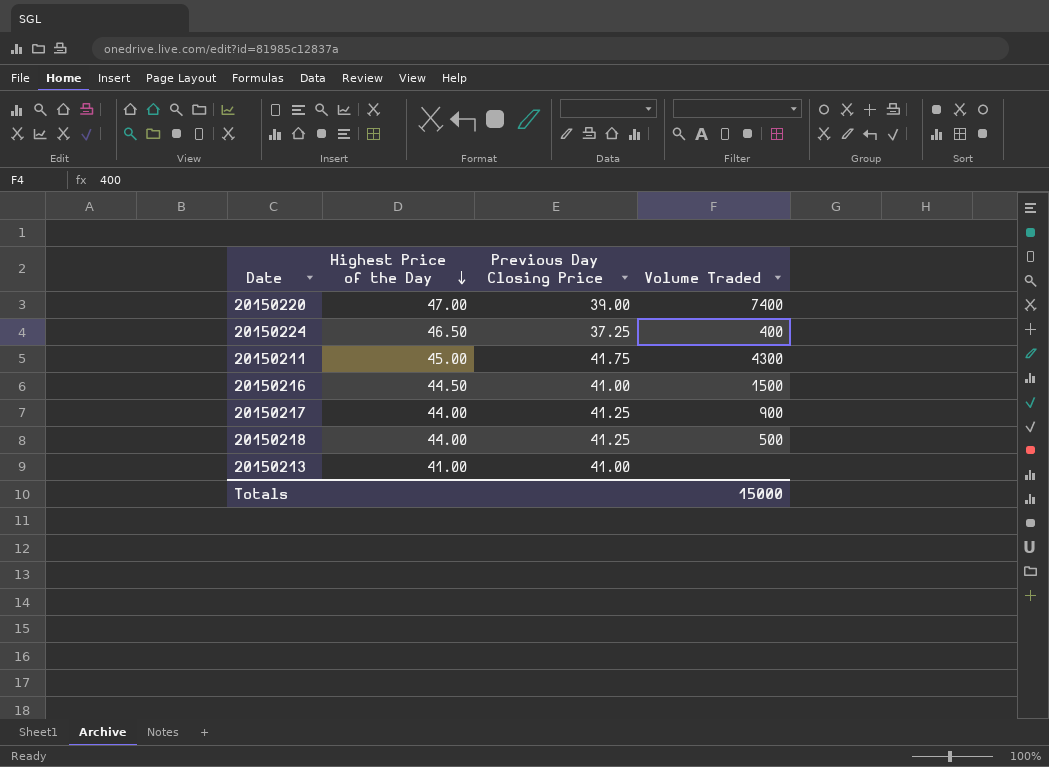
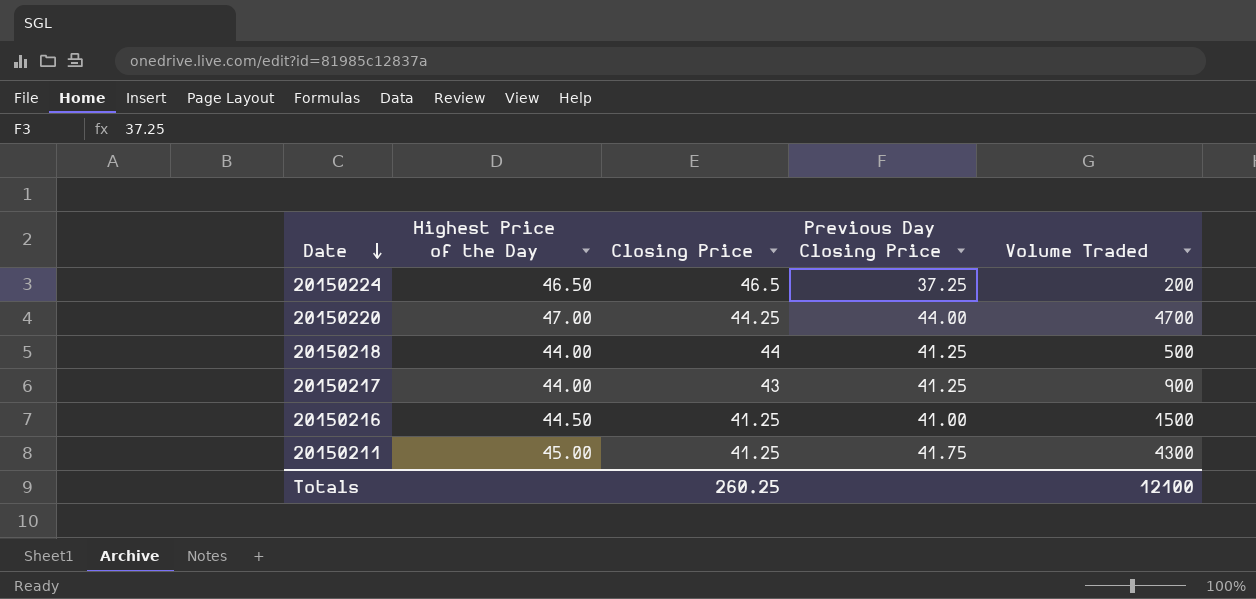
row order: Highest Price of the Day descending -> Date descending
column Closing Price | position: none -> 3
row 20150213: 41.00 | 41.00 | none -> none
20150224 | Volume Traded: 400 -> 200
20150220 | Previous Day Closing Price: 39.00 -> 44.00
20150220 | Volume Traded: 7400 -> 4700
Totals | Volume Traded: 15000 -> 12100

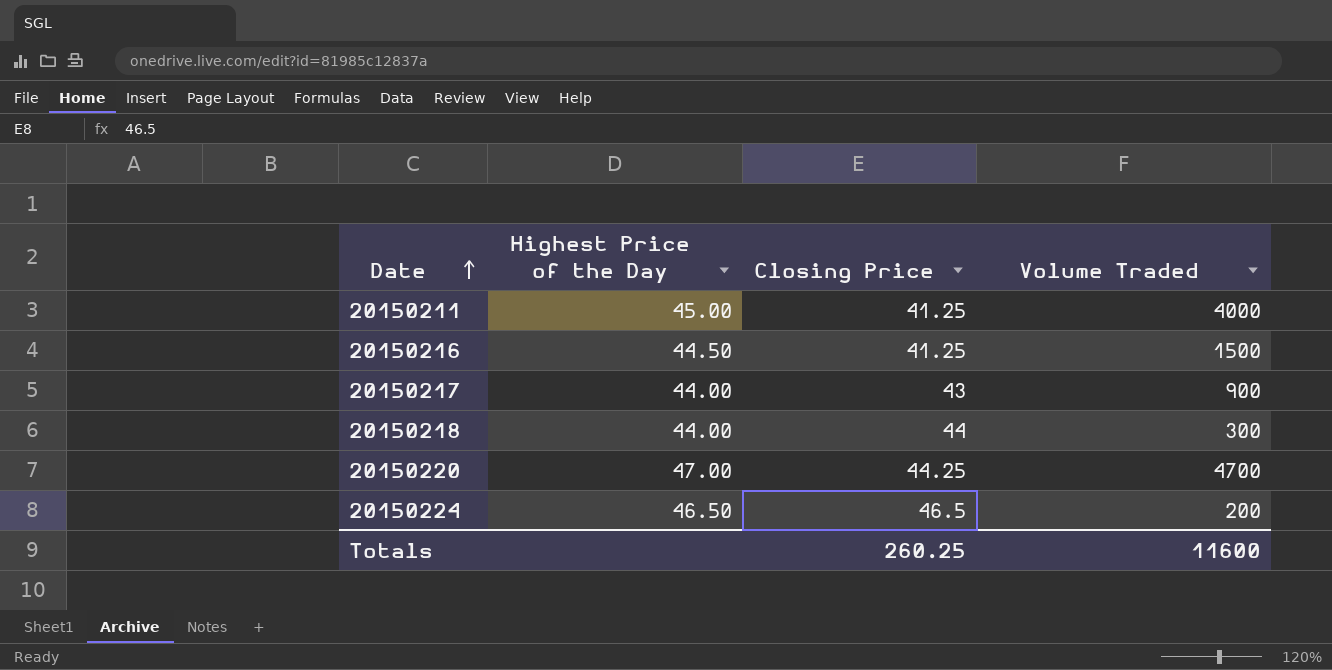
row order: Date descending -> Date ascending
column Previous Day Closing Price | position: 4 -> none
20150211 | Volume Traded: 4300 -> 4000
20150218 | Volume Traded: 500 -> 300
Totals | Volume Traded: 12100 -> 11600

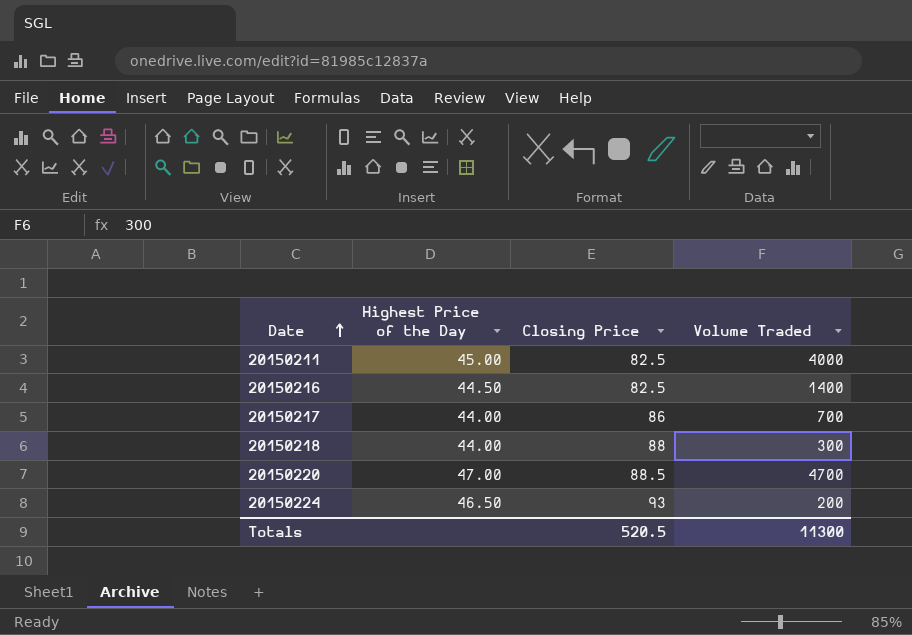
20150211 | Closing Price: 41.25 -> 82.5
20150216 | Closing Price: 41.25 -> 82.5
20150216 | Volume Traded: 1500 -> 1400
20150217 | Closing Price: 43 -> 86
20150217 | Volume Traded: 900 -> 700
20150218 | Closing Price: 44 -> 88
20150220 | Closing Price: 44.25 -> 88.5
20150224 | Closing Price: 46.5 -> 93
Totals | Closing Price: 260.25 -> 520.5
Totals | Volume Traded: 11600 -> 11300

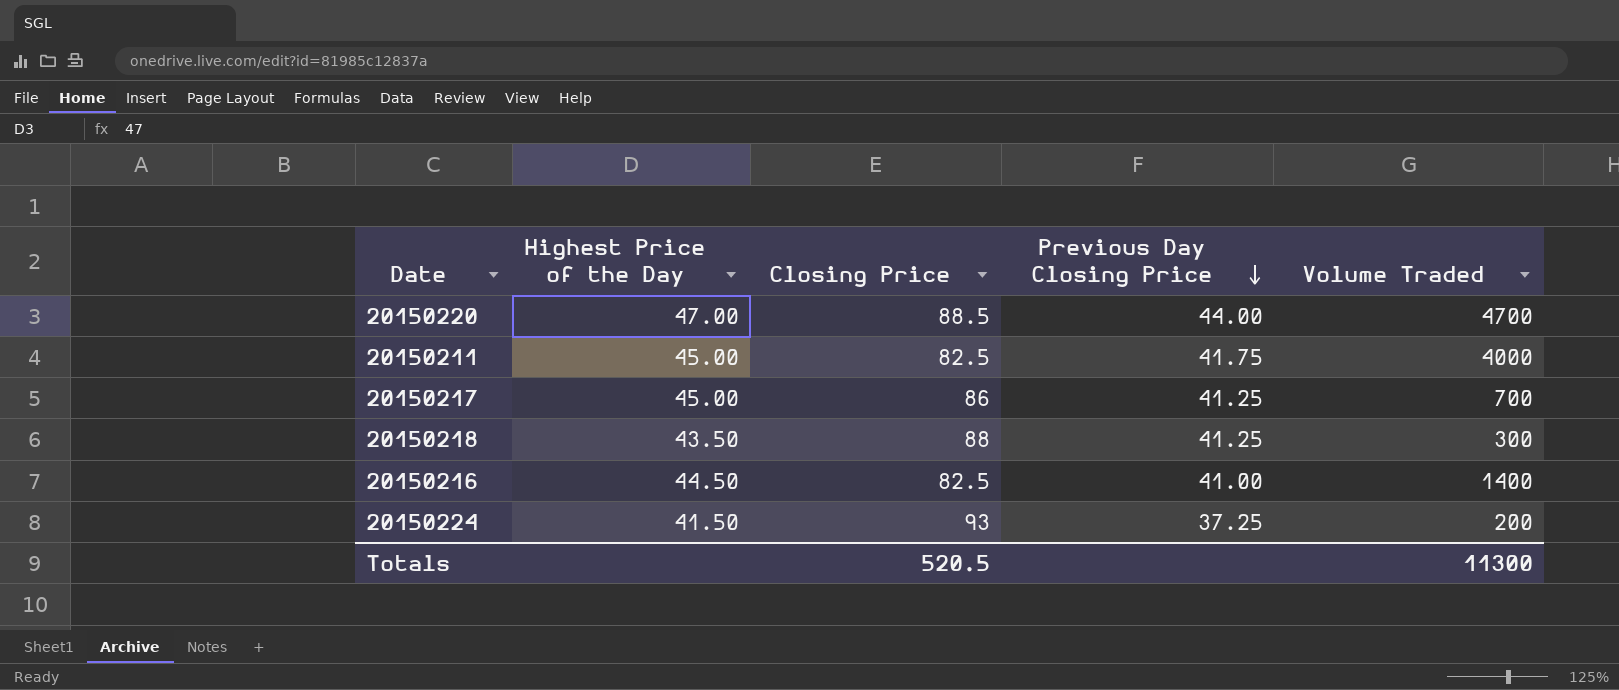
row order: Date ascending -> Previous Day Closing Price descending
column Previous Day Closing Price | position: none -> 4
20150217 | Highest Price of the Day: 44.00 -> 45.00
20150218 | Highest Price of the Day: 44.00 -> 43.50
20150224 | Highest Price of the Day: 46.50 -> 41.50

